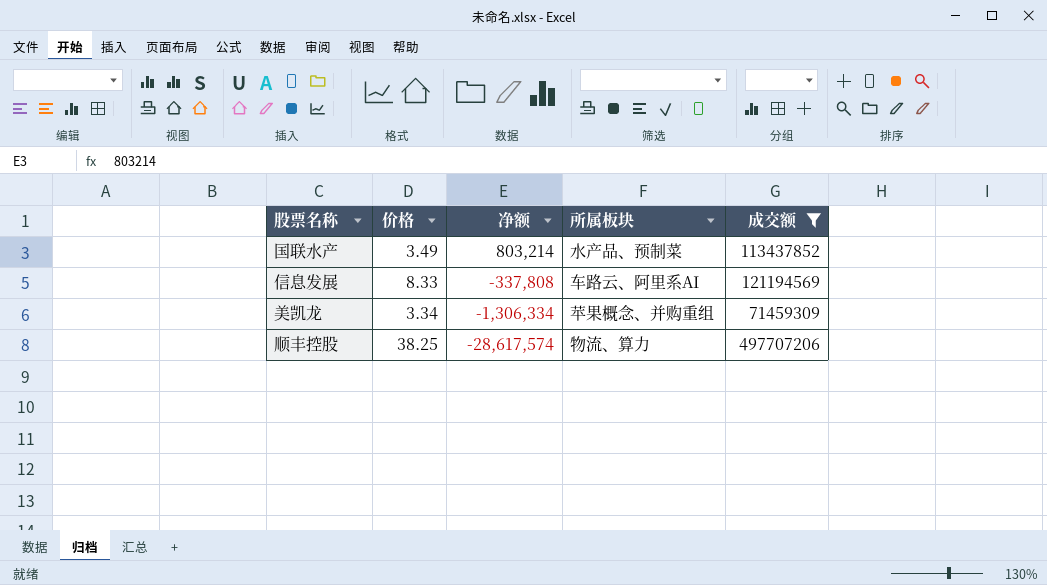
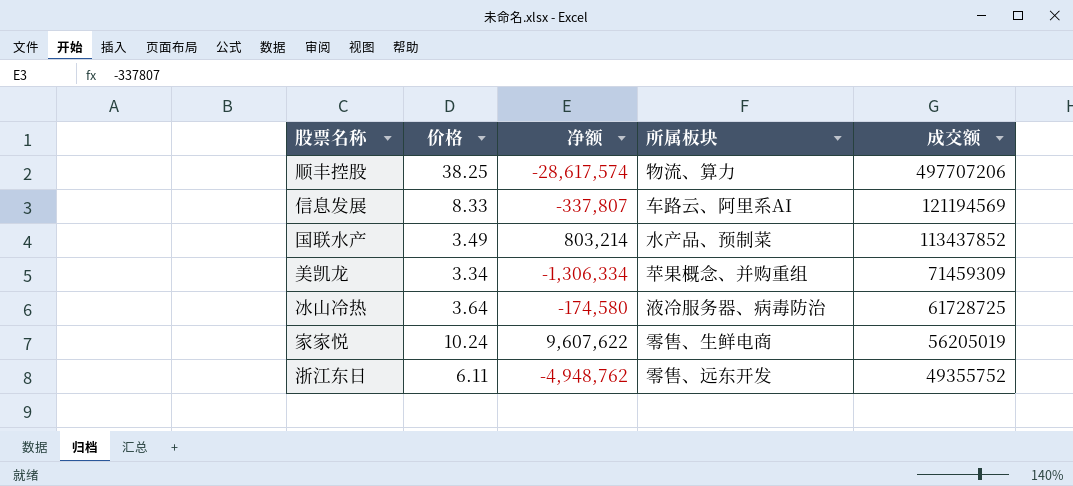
filter: 成交额 >= 71459309 -> none
row order: 净额 descending -> 成交额 descending
信息发展 | 净额: -337,808 -> -337,807

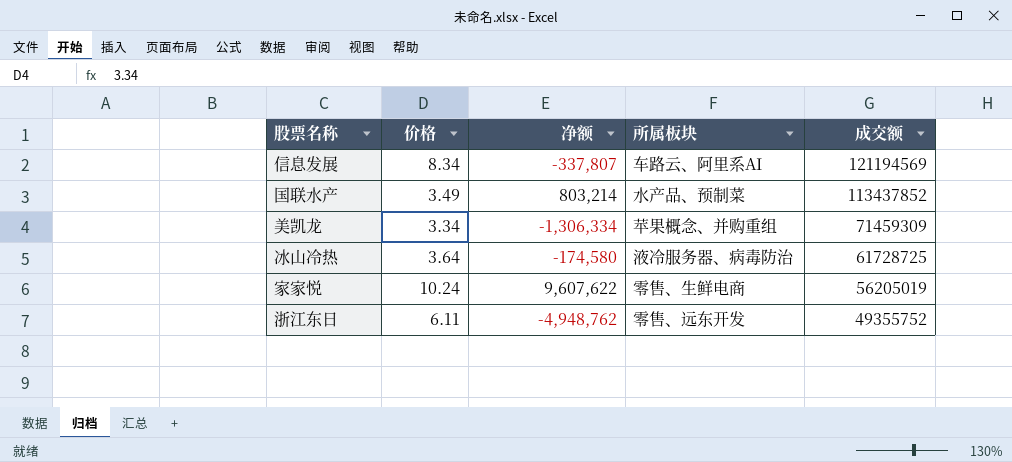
row 顺丰控股: 38.25 | -28,617,574 | 物流、算力 | 497707206 -> none
信息发展 | 价格: 8.33 -> 8.34

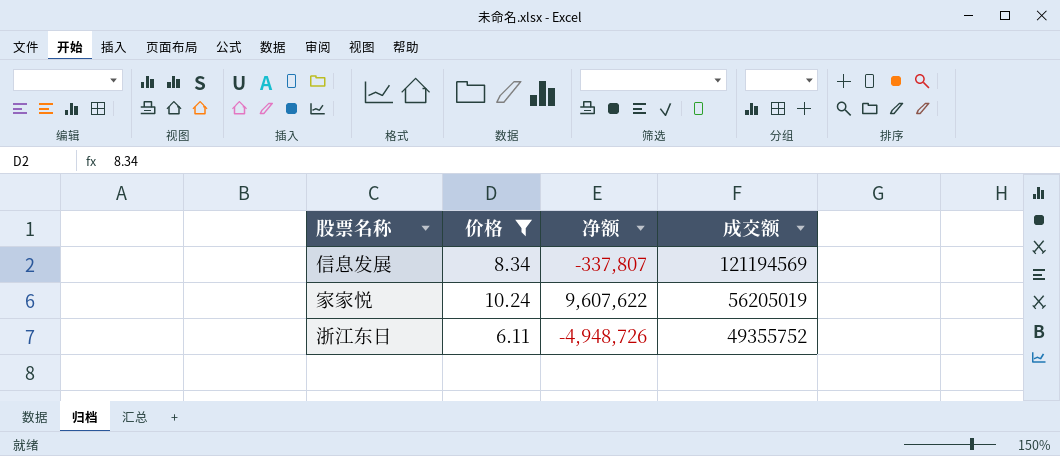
filter: none -> 价格 >= 6.11
column 所属板块 | position: 4 -> none
浙江东日 | 净额: -4,948,762 -> -4,948,726

